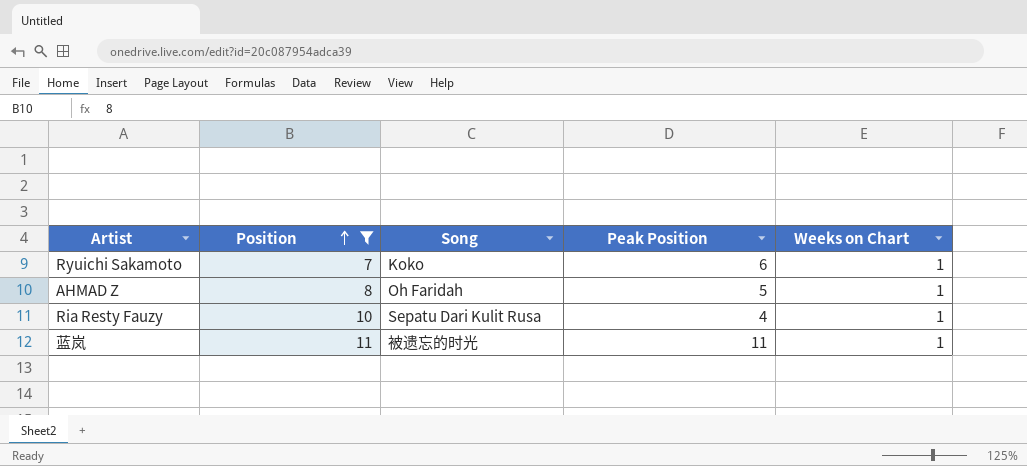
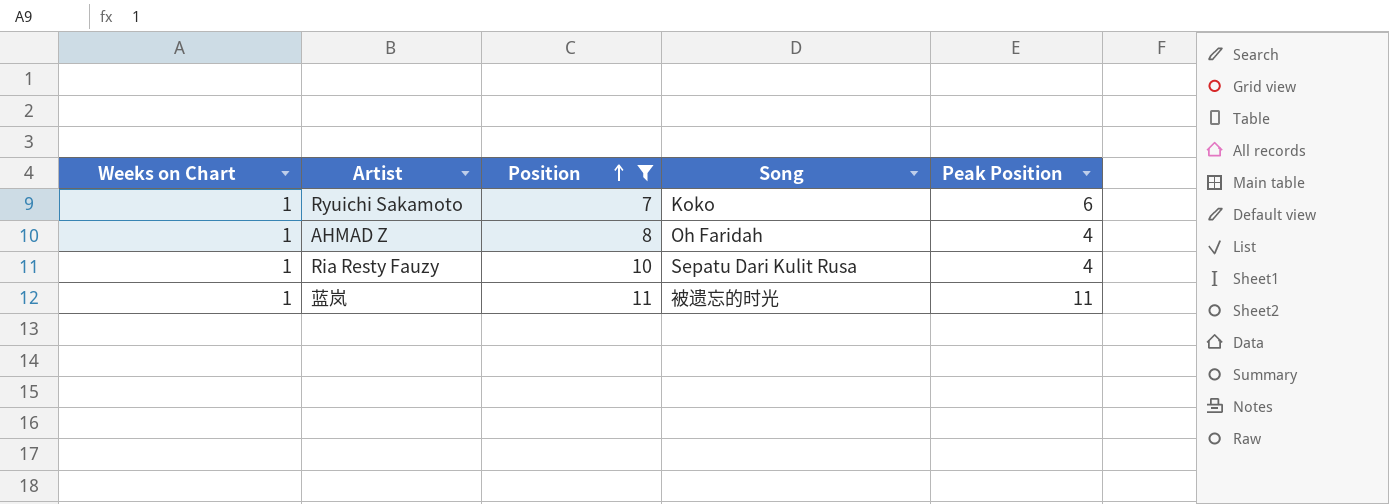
column Weeks on Chart | position: 5 -> 1
AHMAD Z | Peak Position: 5 -> 4

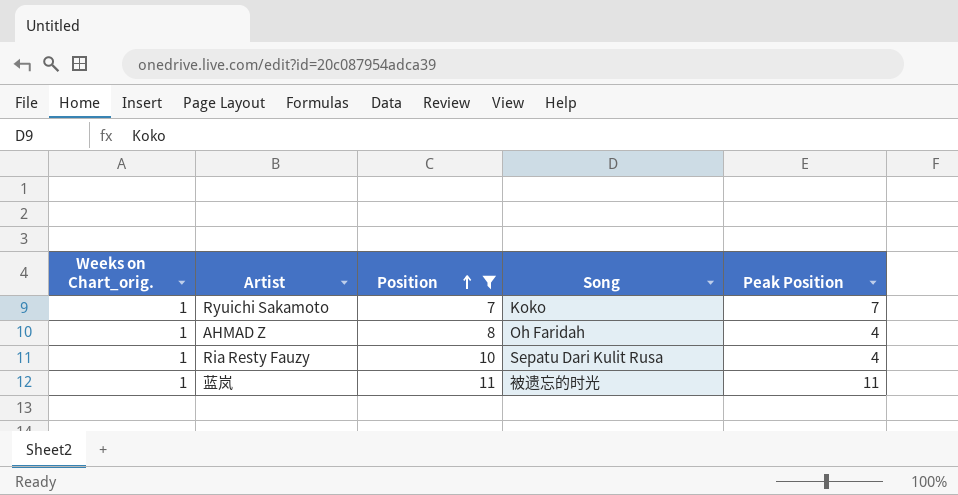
column name: Weeks on Chart -> Weeks on Chart_orig.
Ryuichi Sakamoto | Peak Position: 6 -> 7

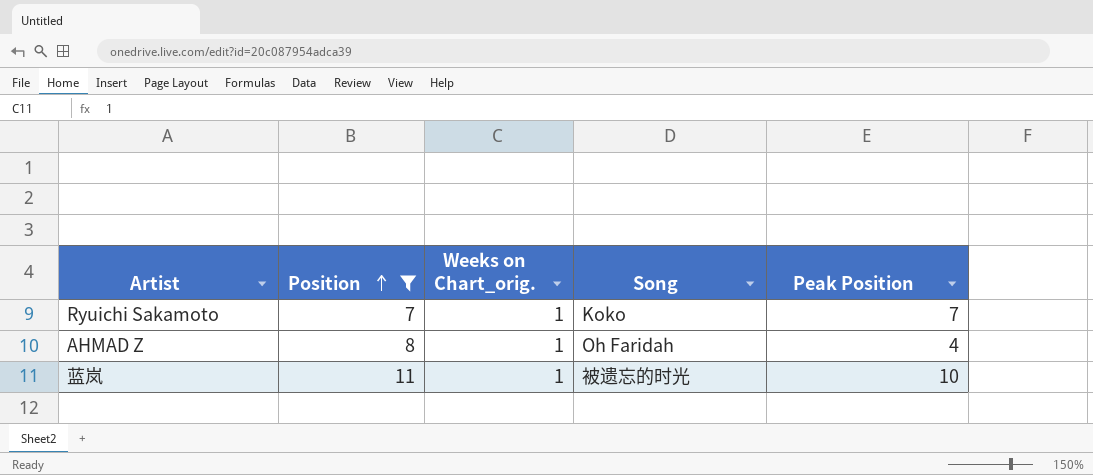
column Weeks on Chart_orig. | position: 1 -> 3
row Ria Resty Fauzy: 1 | 10 | Sepatu Dari Kulit Rusa | 4 -> none
蓝岚 | Peak Position: 11 -> 10

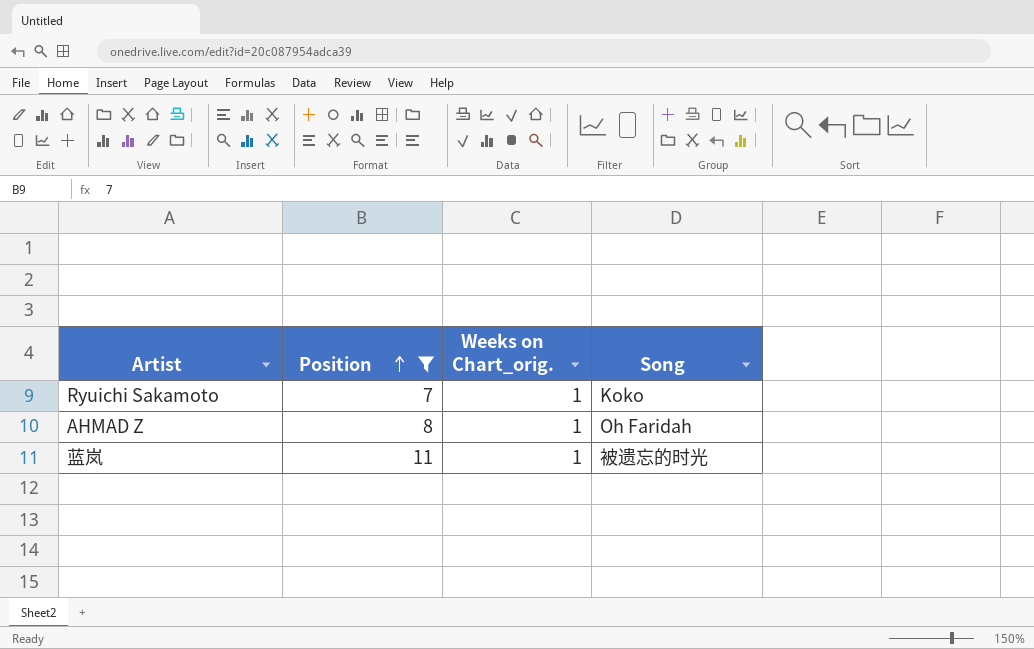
column Peak Position | position: 5 -> none

